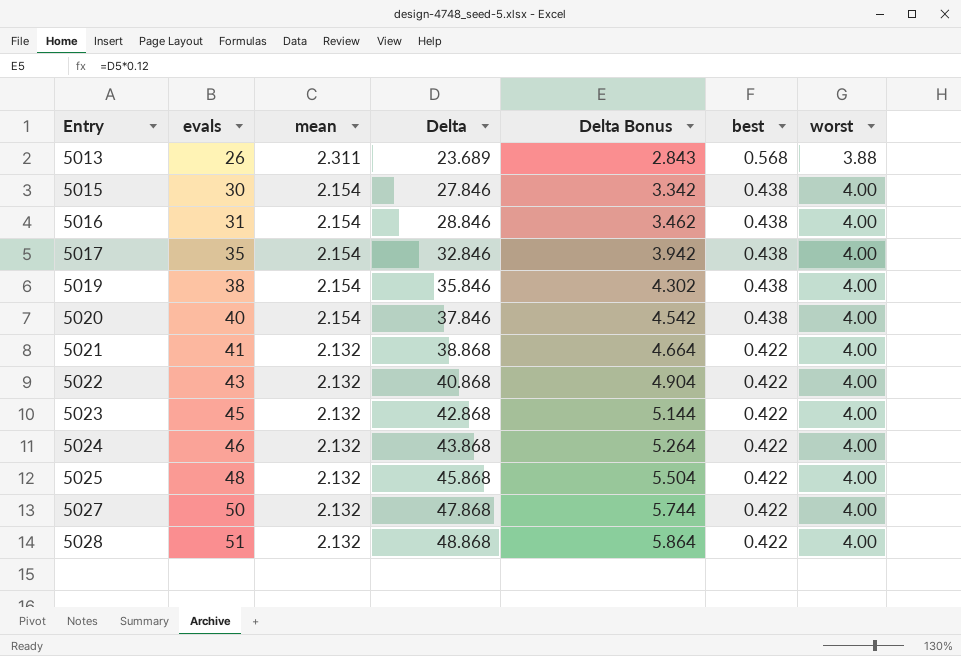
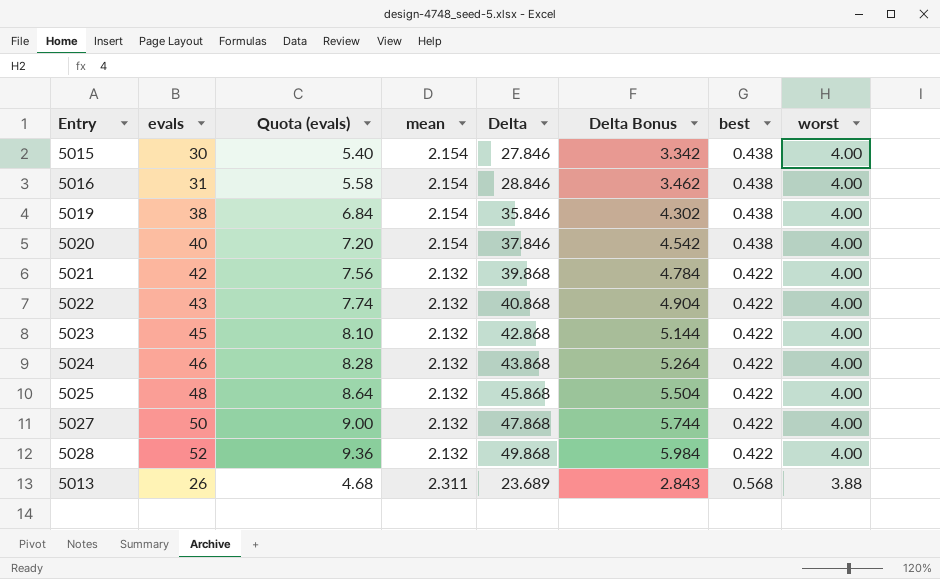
row order: Entry ascending -> worst descending
column Quota (evals) | formula: none -> [evals] * 0.18
row 5017: 35 | 2.154 | 32.846 | 3.942 | 0.438 | 4.00 -> none
5021 | evals: 41 -> 42
5021 | Delta: 38.868 -> 39.868
5021 | Delta Bonus: 4.664 -> 4.784
5028 | evals: 51 -> 52
5028 | Delta: 48.868 -> 49.868
5028 | Delta Bonus: 5.864 -> 5.984

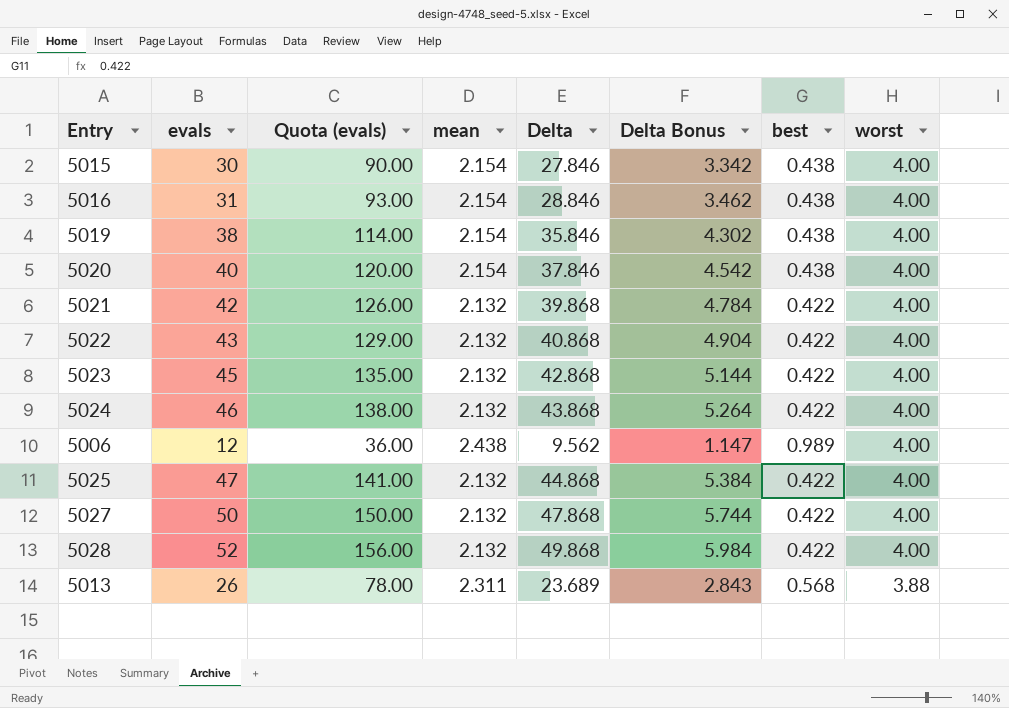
column Quota (evals) | formula: [evals] * 0.18 -> [evals] * 3
row 5006: none -> 12 | 36.00 | 2.438 | 9.562 | 1.147 | 0.989 | 4.00
5025 | evals: 48 -> 47
5025 | Delta: 45.868 -> 44.868
5025 | Delta Bonus: 5.504 -> 5.384

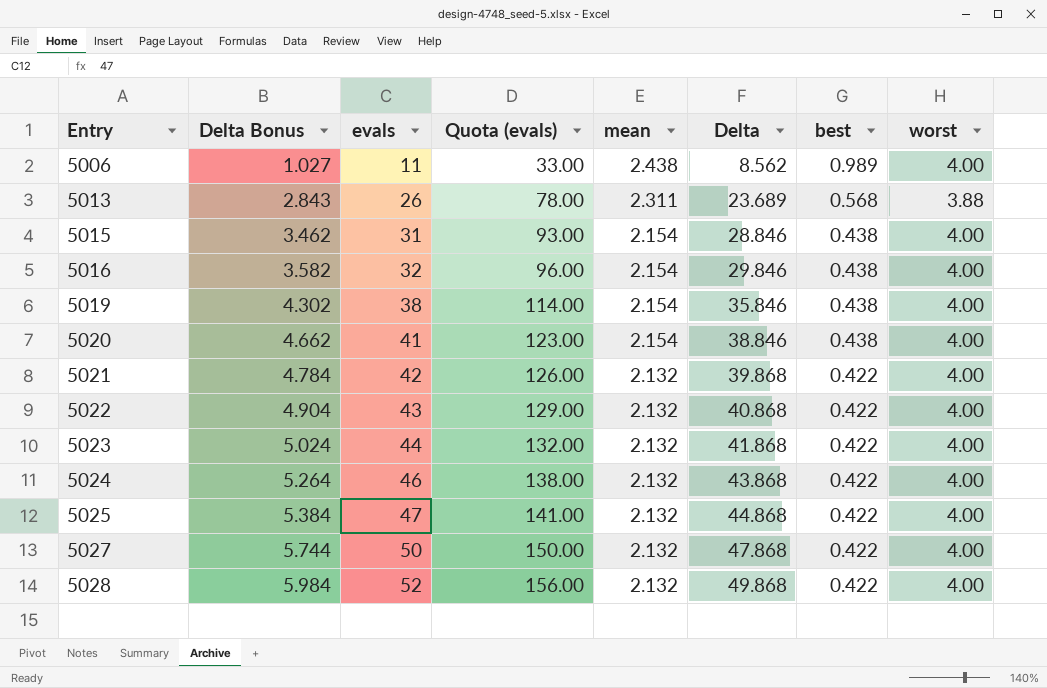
row order: worst descending -> Entry ascending
column Delta Bonus | position: 6 -> 2
5006 | Delta Bonus: 1.147 -> 1.027
5006 | evals: 12 -> 11
5006 | Quota (evals): 36.00 -> 33.00
5006 | Delta: 9.562 -> 8.562
5015 | Delta Bonus: 3.342 -> 3.462
5015 | evals: 30 -> 31
5015 | Quota (evals): 90.00 -> 93.00
5015 | Delta: 27.846 -> 28.846
5016 | Delta Bonus: 3.462 -> 3.582
5016 | evals: 31 -> 32
5016 | Quota (evals): 93.00 -> 96.00
5016 | Delta: 28.846 -> 29.846
5020 | Delta Bonus: 4.542 -> 4.662
5020 | evals: 40 -> 41
5020 | Quota (evals): 120.00 -> 123.00
5020 | Delta: 37.846 -> 38.846
5023 | Delta Bonus: 5.144 -> 5.024
5023 | evals: 45 -> 44
5023 | Quota (evals): 135.00 -> 132.00
5023 | Delta: 42.868 -> 41.868

